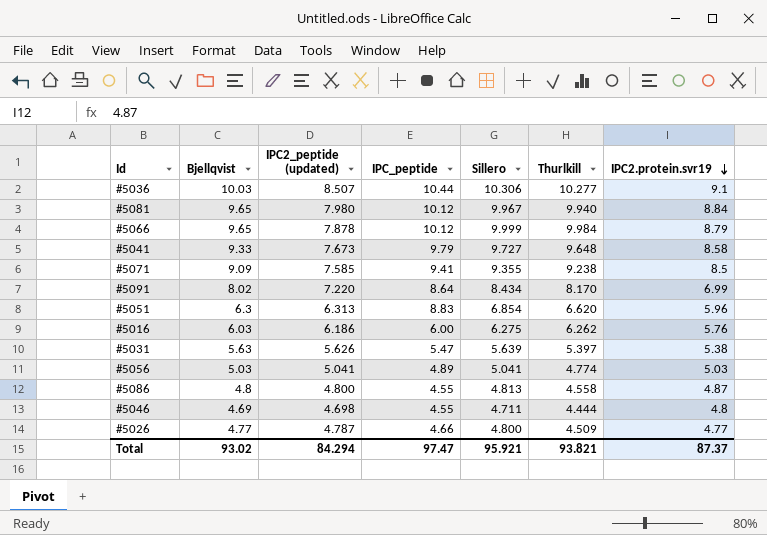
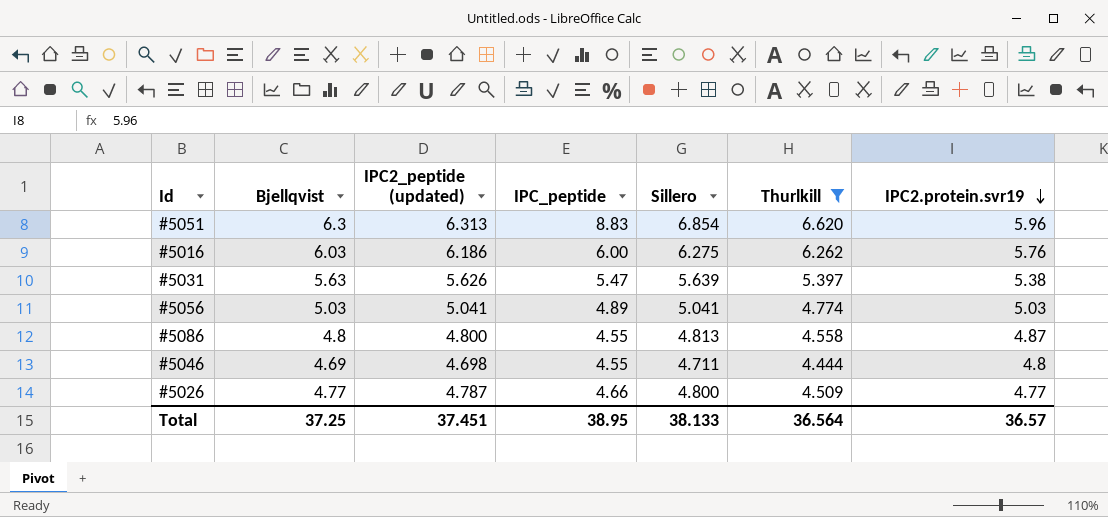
filter: none -> Thurlkill <= 6.620
Total | Bjellqvist: 93.02 -> 37.25
Total | IPC2_peptide (updated): 84.294 -> 37.451
Total | IPC_peptide: 97.47 -> 38.95
Total | Sillero: 95.921 -> 38.133
Total | Thurlkill: 93.821 -> 36.564
Total | IPC2.protein.svr19: 87.37 -> 36.57

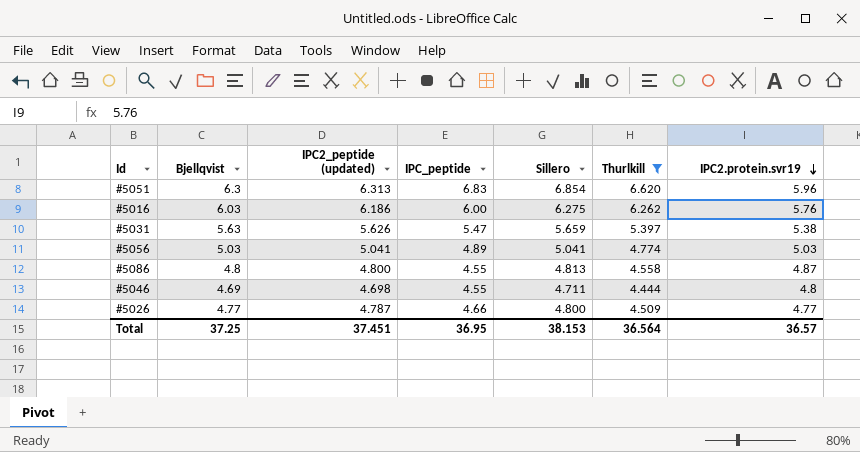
#5051 | IPC_peptide: 8.83 -> 6.83
#5031 | Sillero: 5.639 -> 5.659
Total | IPC_peptide: 38.95 -> 36.95
Total | Sillero: 38.133 -> 38.153

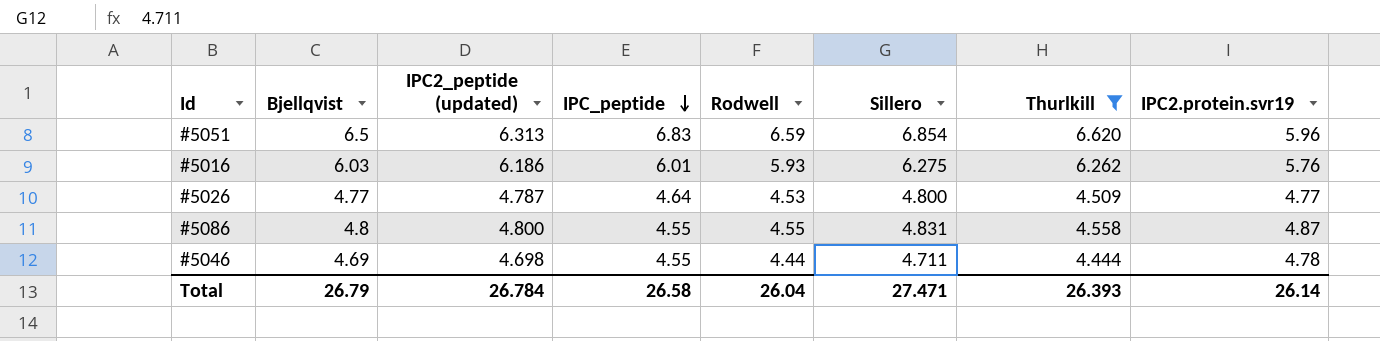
row order: IPC2.protein.svr19 descending -> IPC_peptide descending
column Rodwell | position: none -> 5
row #5031: 5.63 | 5.626 | 5.47 | 5.659 | 5.397 | 5.38 -> none
row #5056: 5.03 | 5.041 | 4.89 | 5.041 | 4.774 | 5.03 -> none
#5051 | Bjellqvist: 6.3 -> 6.5
#5016 | IPC_peptide: 6.00 -> 6.01
#5026 | IPC_peptide: 4.66 -> 4.64
#5086 | Sillero: 4.813 -> 4.831
#5046 | IPC2.protein.svr19: 4.8 -> 4.78
Total | Bjellqvist: 37.25 -> 26.79
Total | IPC2_peptide (updated): 37.451 -> 26.784
Total | IPC_peptide: 36.95 -> 26.58
Total | Sillero: 38.153 -> 27.471
Total | Thurlkill: 36.564 -> 26.393
Total | IPC2.protein.svr19: 36.57 -> 26.14

